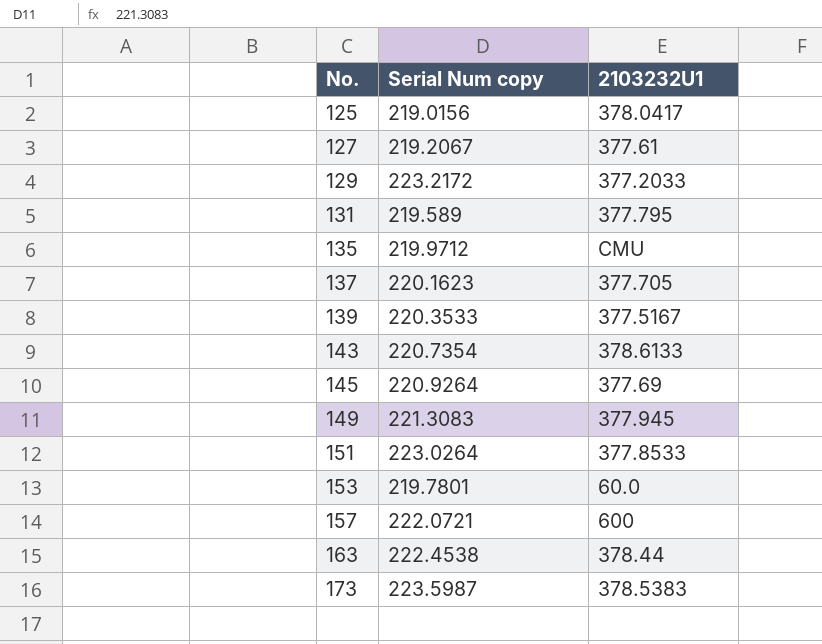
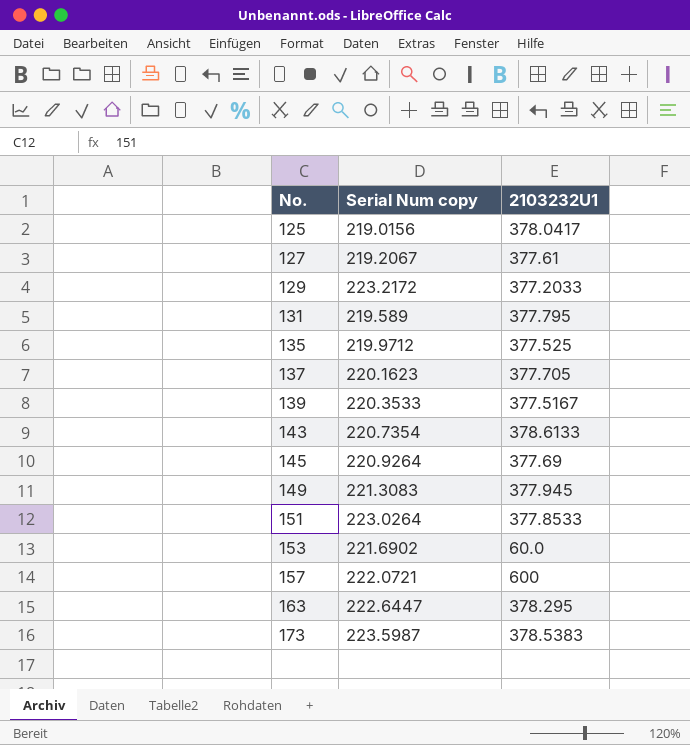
135 | 2103232U1: CMU -> 377.525
153 | Serial Num copy: 219.7801 -> 221.6902
163 | Serial Num copy: 222.4538 -> 222.6447
163 | 2103232U1: 378.44 -> 378.295

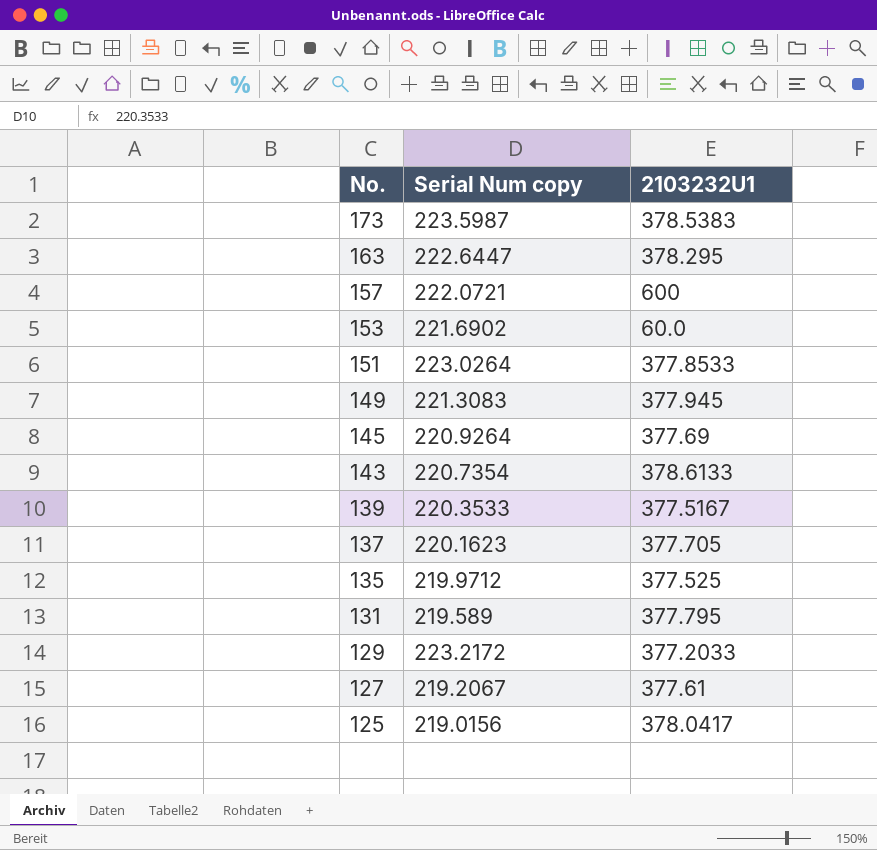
row order: No. ascending -> No. descending

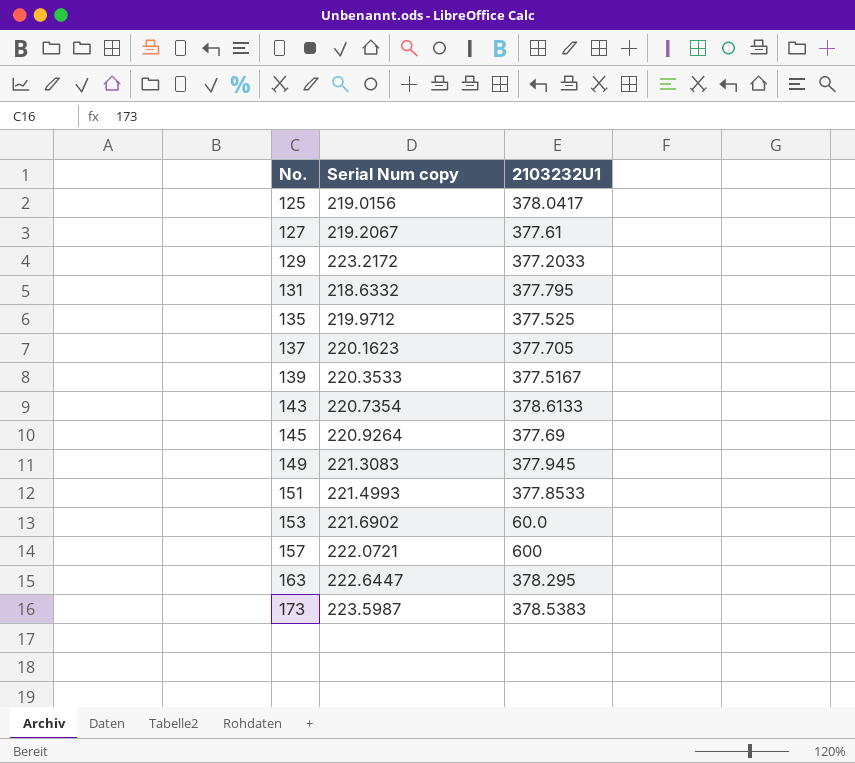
row order: No. descending -> No. ascending
131 | Serial Num copy: 219.589 -> 218.6332
151 | Serial Num copy: 223.0264 -> 221.4993

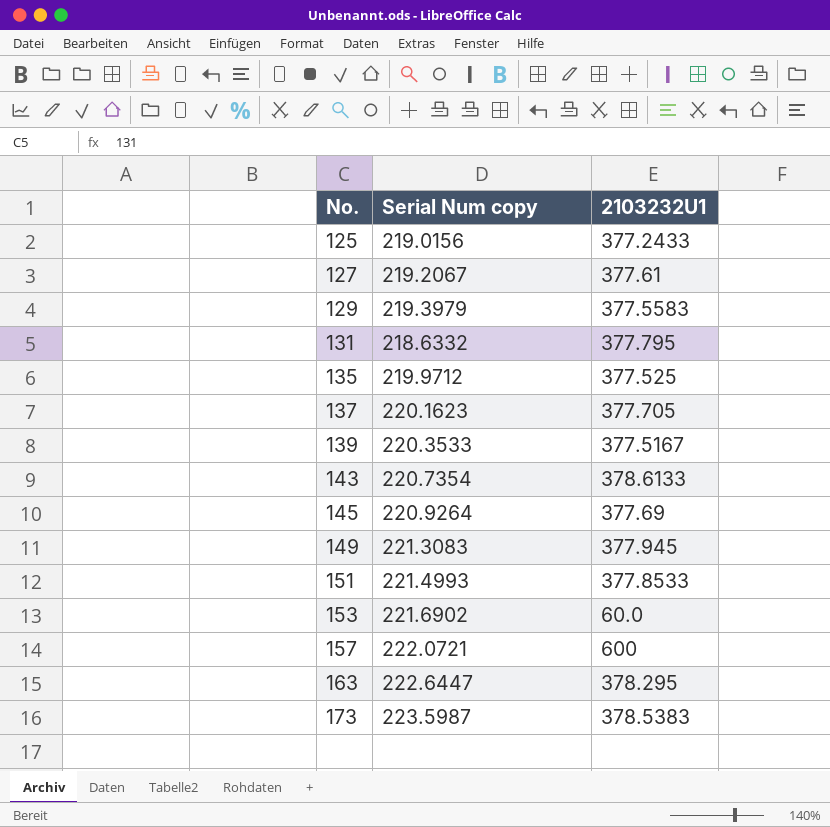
125 | 2103232U1: 378.0417 -> 377.2433
129 | Serial Num copy: 223.2172 -> 219.3979
129 | 2103232U1: 377.2033 -> 377.5583

